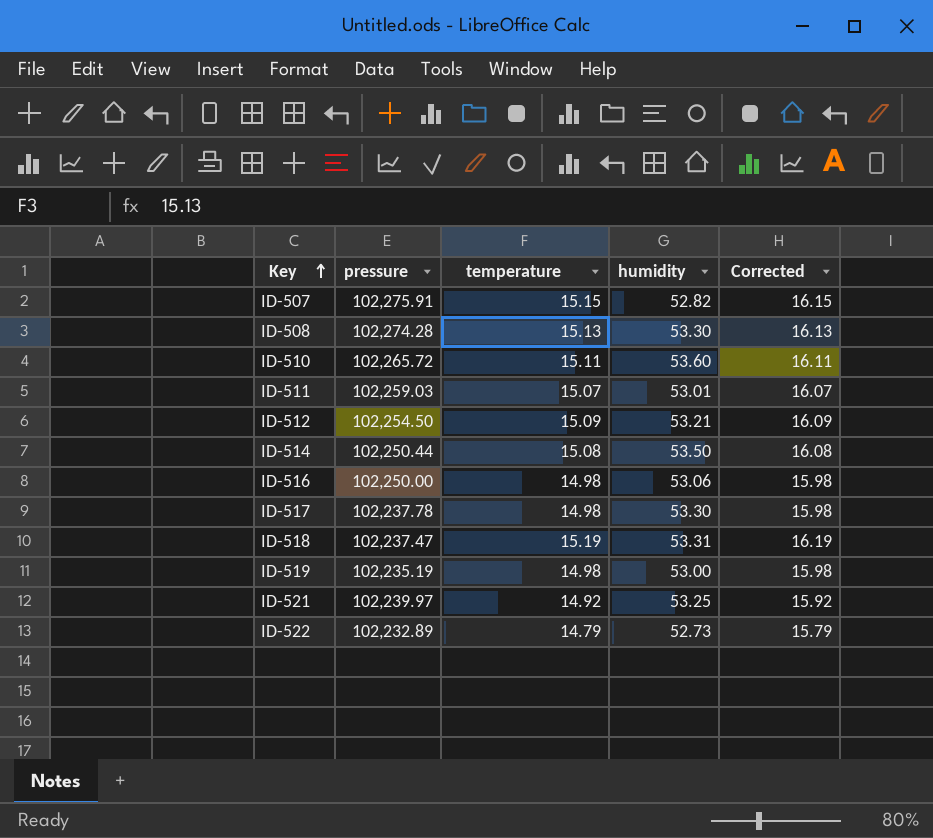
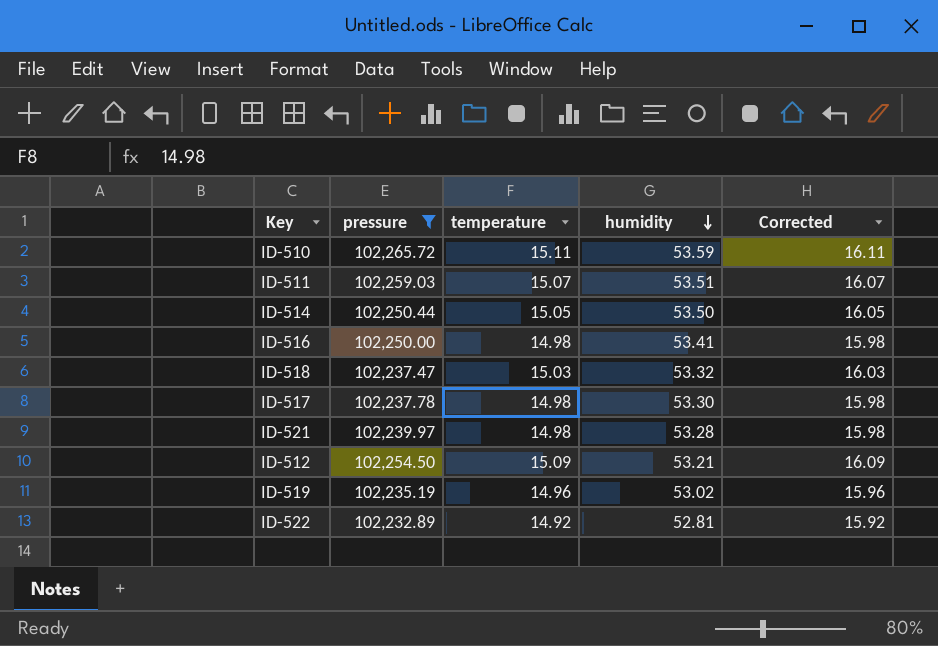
filter: none -> pressure <= 102,265.72
row order: Key ascending -> humidity descending
ID-510 | humidity: 53.60 -> 53.59
ID-511 | humidity: 53.01 -> 53.51
ID-514 | temperature: 15.08 -> 15.05
ID-514 | Corrected: 16.08 -> 16.05
ID-516 | humidity: 53.06 -> 53.41
ID-518 | temperature: 15.19 -> 15.03
ID-518 | humidity: 53.31 -> 53.32
ID-518 | Corrected: 16.19 -> 16.03
ID-521 | temperature: 14.92 -> 14.98
ID-521 | humidity: 53.25 -> 53.28
ID-521 | Corrected: 15.92 -> 15.98
ID-519 | temperature: 14.98 -> 14.96
ID-519 | humidity: 53.00 -> 53.02
ID-519 | Corrected: 15.98 -> 15.96
ID-522 | temperature: 14.79 -> 14.92
ID-522 | humidity: 52.73 -> 52.81
ID-522 | Corrected: 15.79 -> 15.92

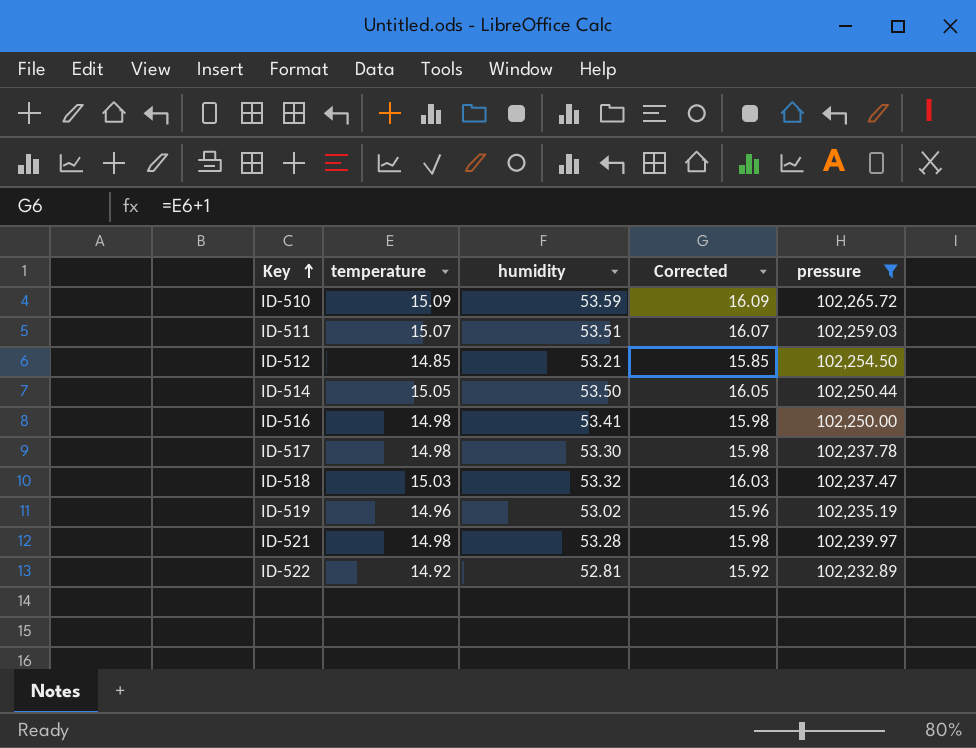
row order: humidity descending -> Key ascending
column pressure | position: 2 -> 5
ID-510 | temperature: 15.11 -> 15.09
ID-510 | Corrected: 16.11 -> 16.09
ID-512 | temperature: 15.09 -> 14.85
ID-512 | Corrected: 16.09 -> 15.85

